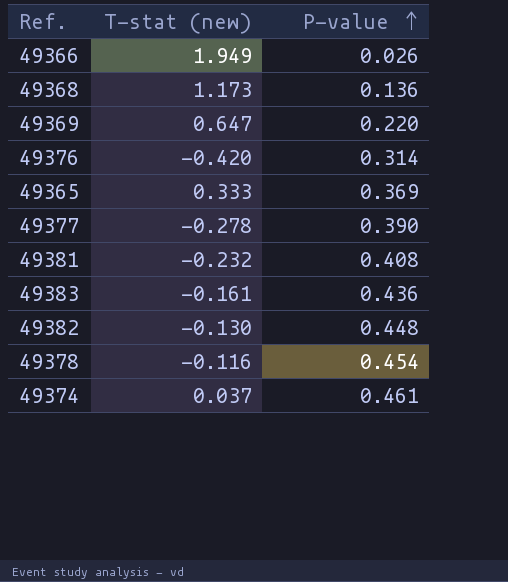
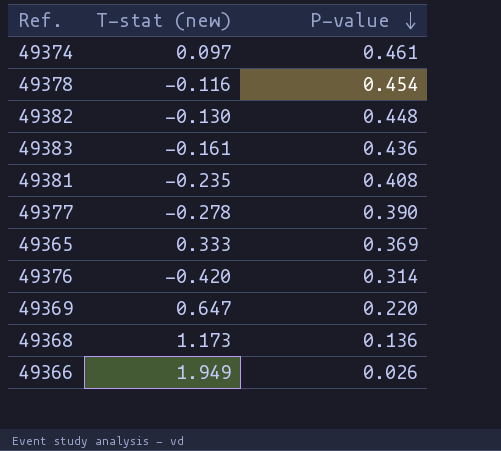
row order: P-value ascending -> P-value descending
49374 | T-stat (new): 0.037 -> 0.097
49381 | T-stat (new): -0.232 -> -0.235

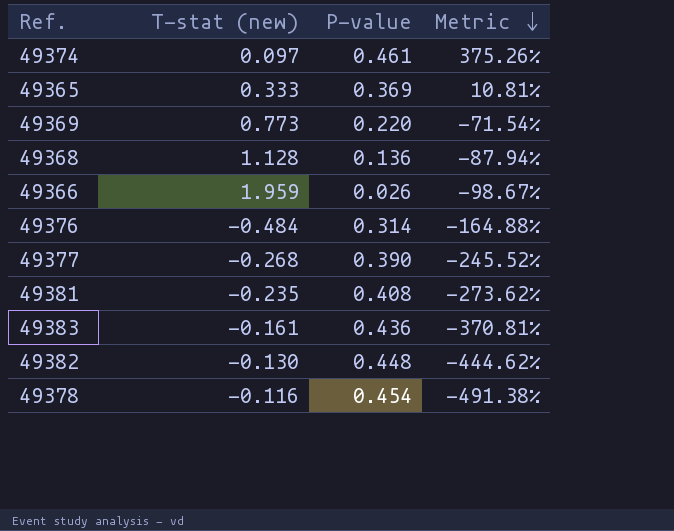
row order: P-value descending -> Metric descending
column Metric | formula: none -> ([P-value] - [T-stat (new)]) / [T-stat (new)]
49369 | T-stat (new): 0.647 -> 0.773
49368 | T-stat (new): 1.173 -> 1.128
49366 | T-stat (new): 1.949 -> 1.959
49376 | T-stat (new): -0.420 -> -0.484
49377 | T-stat (new): -0.278 -> -0.268

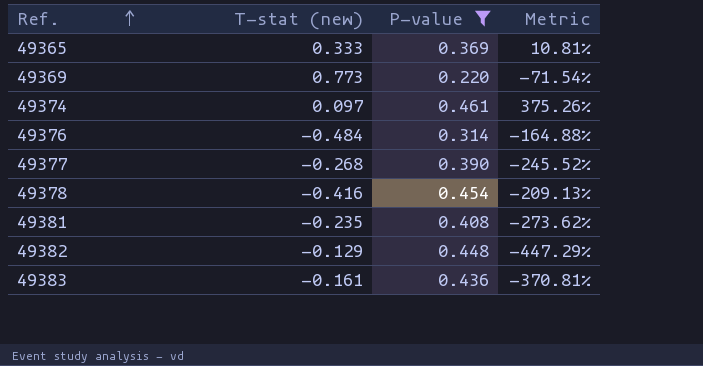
filter: none -> P-value >= 0.220
row order: Metric descending -> Ref. ascending
49378 | T-stat (new): -0.116 -> -0.416
49378 | Metric: -491.38% -> -209.13%
49382 | T-stat (new): -0.130 -> -0.129
49382 | Metric: -444.62% -> -447.29%

